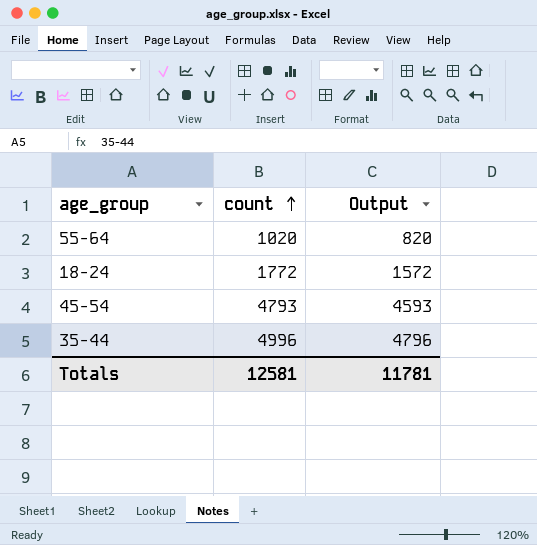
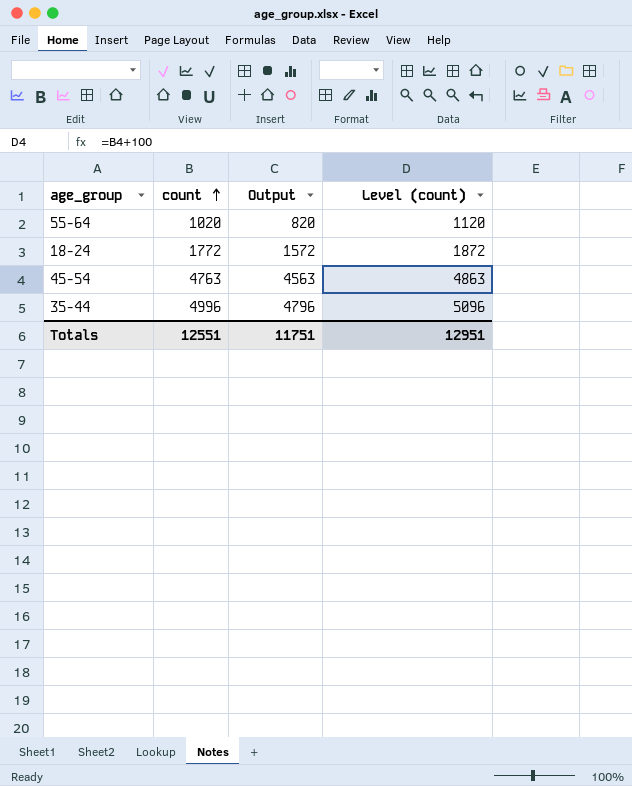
column Level (count) | formula: none -> [count] + 100
45-54 | count: 4793 -> 4763
45-54 | Output: 4593 -> 4563
Totals | count: 12581 -> 12551
Totals | Output: 11781 -> 11751

